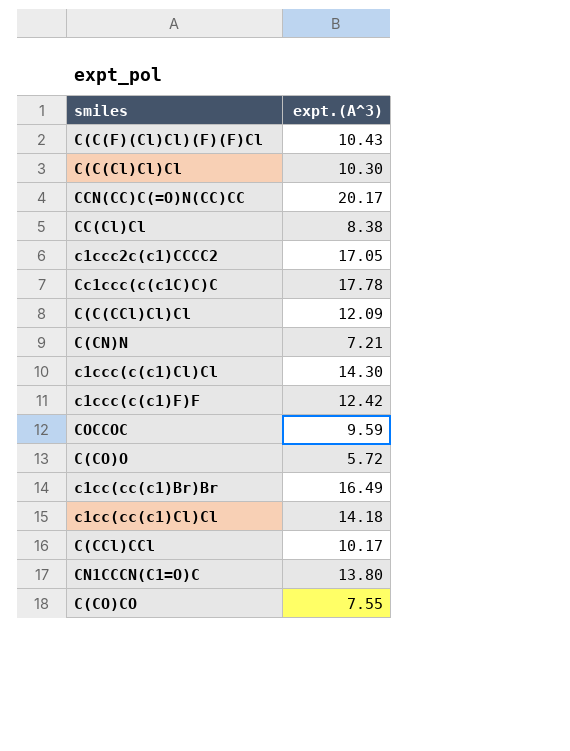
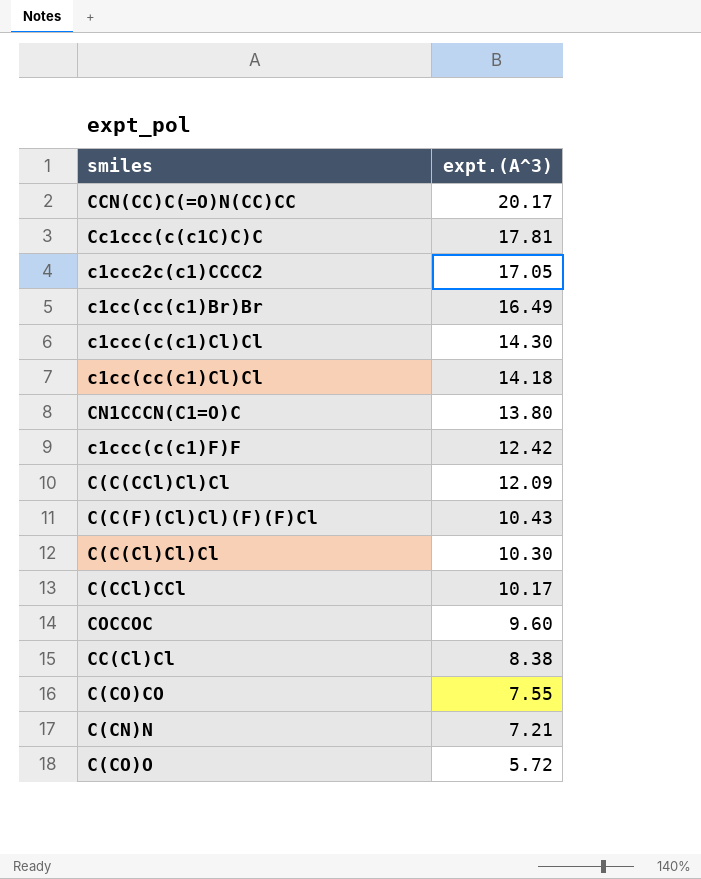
row order: none -> expt.(A^3) descending
Cc1ccc(c(c1C)C)C | expt.(A^3): 17.78 -> 17.81
COCCOC | expt.(A^3): 9.59 -> 9.60

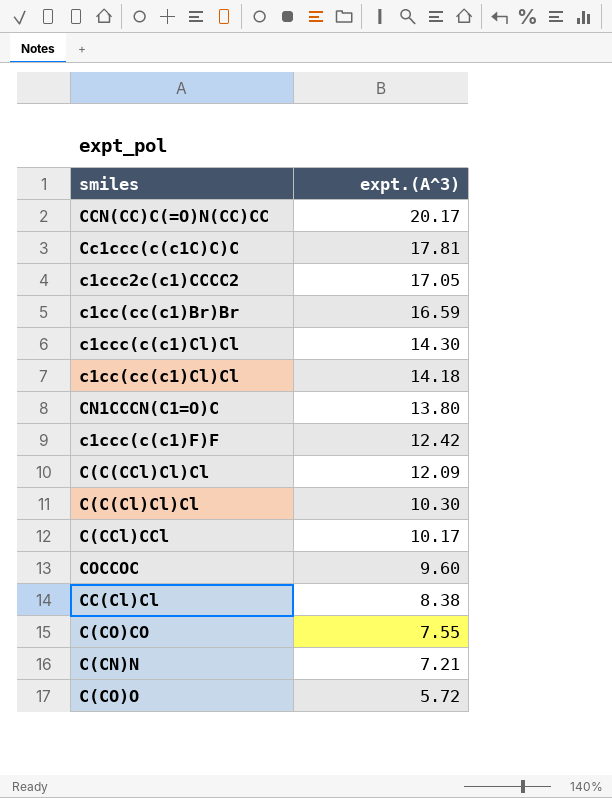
row C(C(F)(Cl)Cl)(F)(F)Cl: 10.43 -> none
c1cc(cc(c1)Br)Br | expt.(A^3): 16.49 -> 16.59

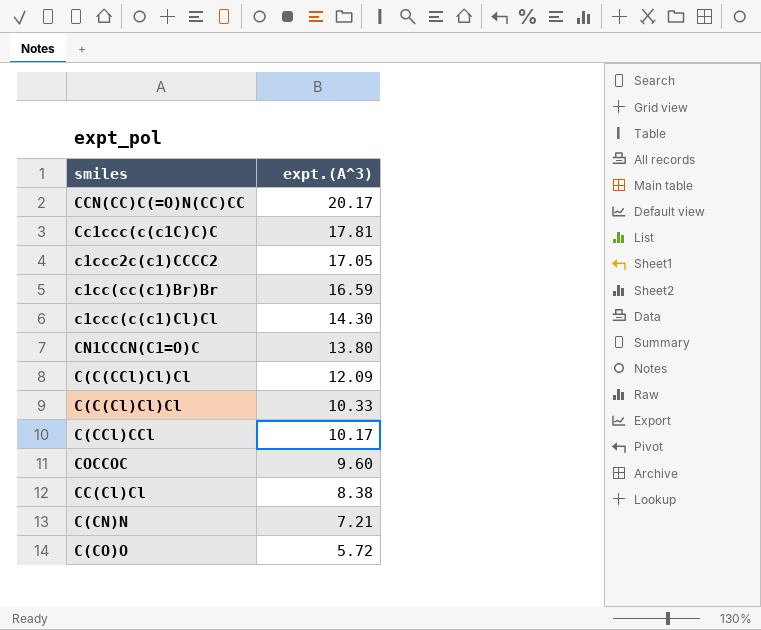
row c1cc(cc(c1)Cl)Cl: 14.18 -> none
row c1ccc(c(c1)F)F: 12.42 -> none
row C(CO)CO: 7.55 -> none
C(C(Cl)Cl)Cl | expt.(A^3): 10.30 -> 10.33

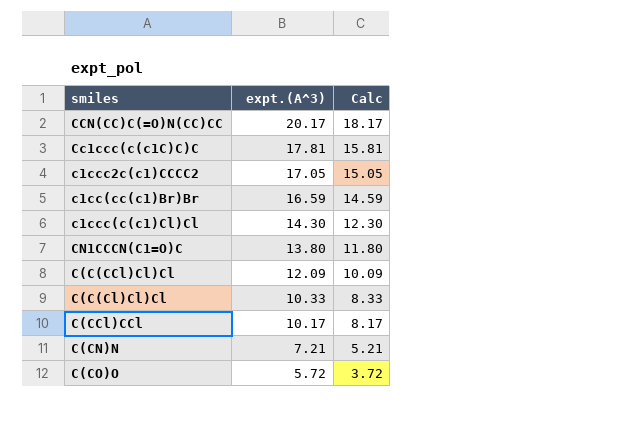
column Calc | formula: none -> [expt.(A^3)] - 2
row COCCOC: 9.60 -> none
row CC(Cl)Cl: 8.38 -> none

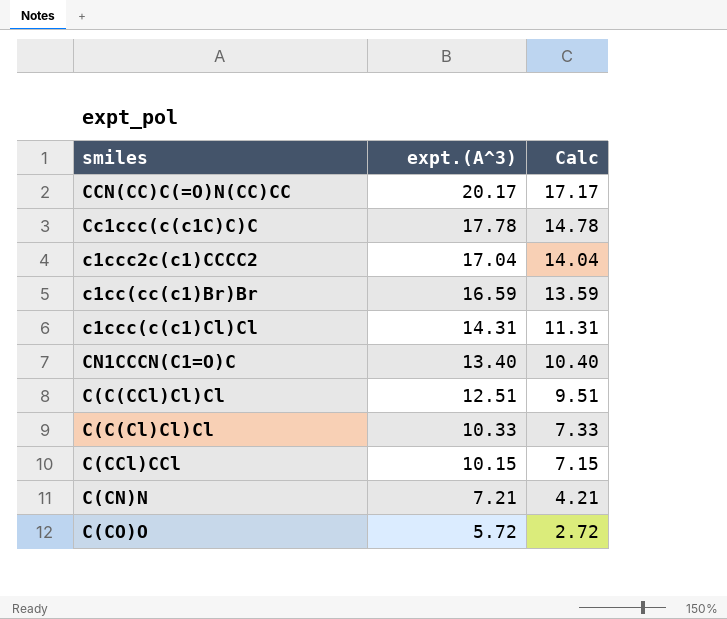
column Calc | formula: [expt.(A^3)] - 2 -> [expt.(A^3)] - 3
Cc1ccc(c(c1C)C)C | expt.(A^3): 17.81 -> 17.78
c1ccc2c(c1)CCCC2 | expt.(A^3): 17.05 -> 17.04
c1ccc(c(c1)Cl)Cl | expt.(A^3): 14.30 -> 14.31
CN1CCCN(C1=O)C | expt.(A^3): 13.80 -> 13.40
C(C(CCl)Cl)Cl | expt.(A^3): 12.09 -> 12.51
C(CCl)CCl | expt.(A^3): 10.17 -> 10.15

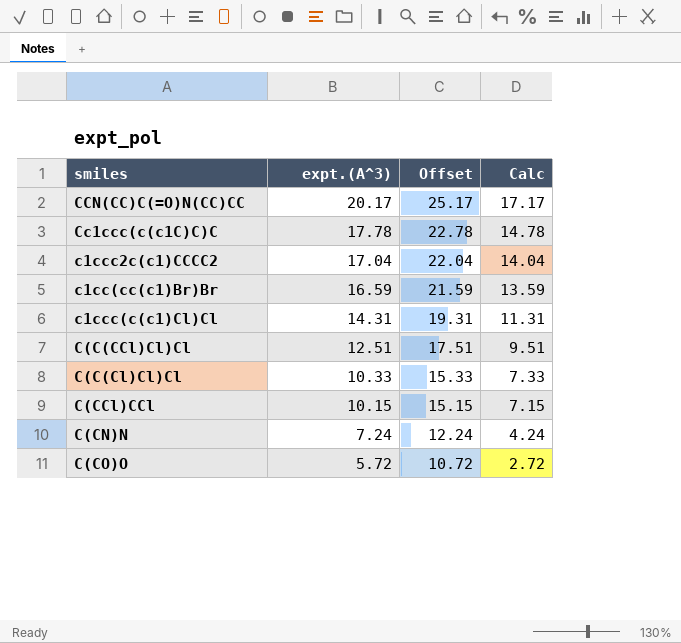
column Offset | formula: none -> [expt.(A^3)] + 5
row CN1CCCN(C1=O)C: 13.40 | 10.40 -> none
C(CN)N | expt.(A^3): 7.21 -> 7.24
C(CN)N | Calc: 4.21 -> 4.24

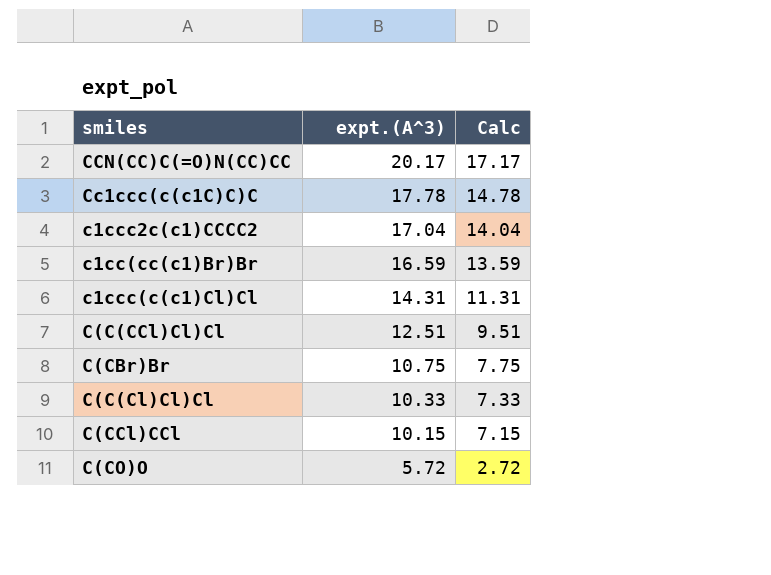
column Offset | formula: [expt.(A^3)] + 5 -> none
row C(CN)N: 7.24 | 12.24 | 4.24 -> none
row C(CBr)Br: none -> 10.75 | 7.75

